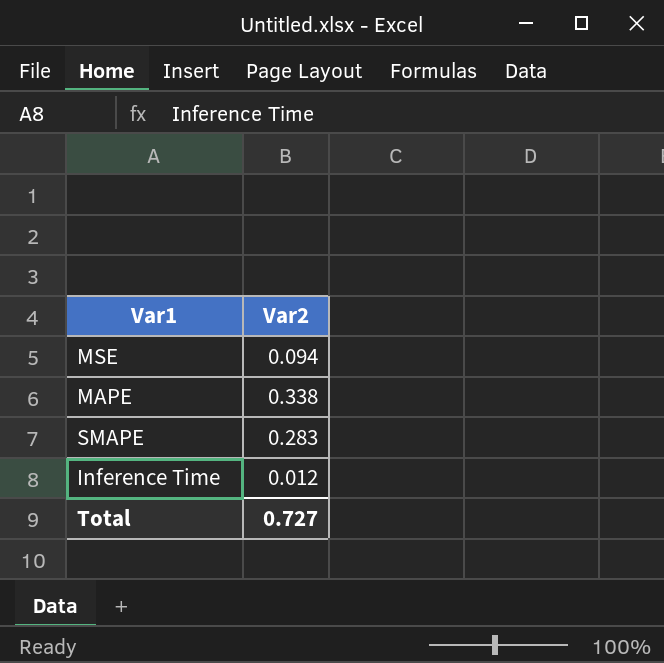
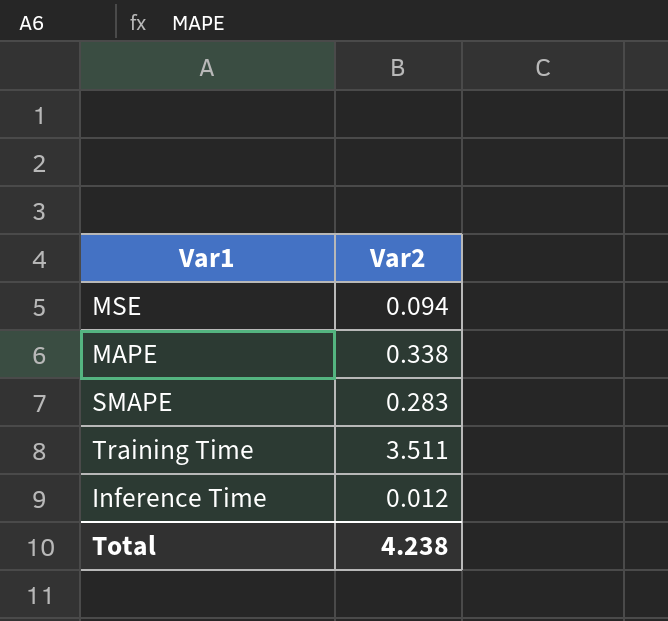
row Training Time: none -> 3.511
Total | Var2: 0.727 -> 4.238

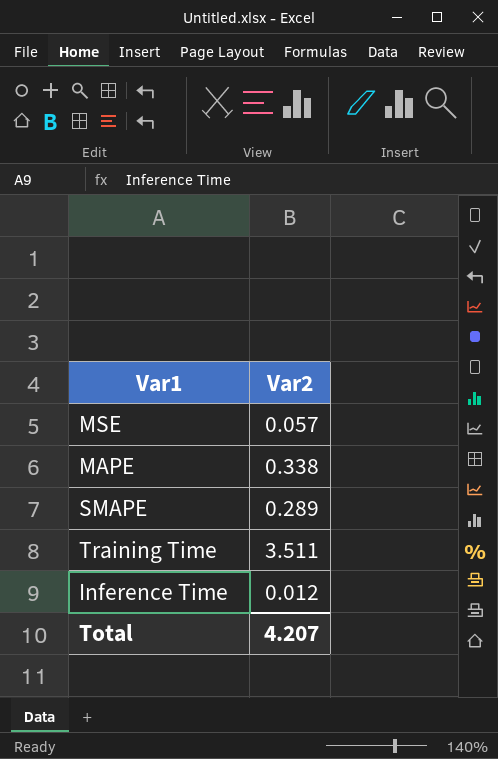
MSE | Var2: 0.094 -> 0.057
SMAPE | Var2: 0.283 -> 0.289
Total | Var2: 4.238 -> 4.207

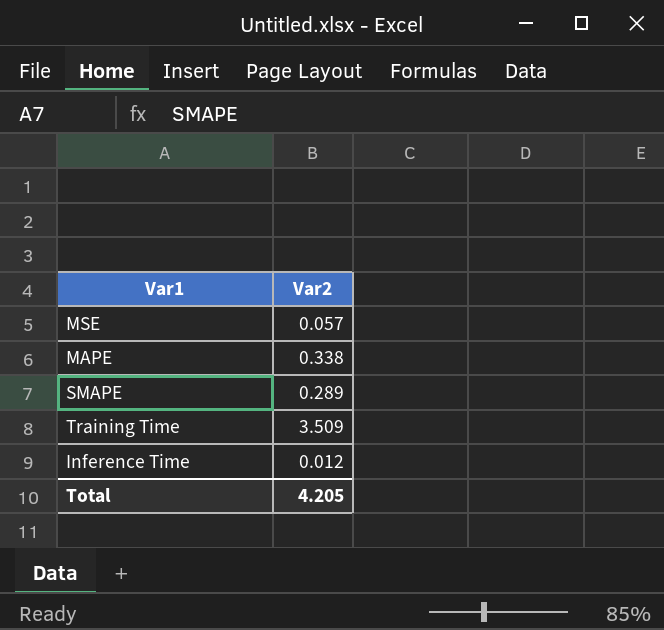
Training Time | Var2: 3.511 -> 3.509
Total | Var2: 4.207 -> 4.205

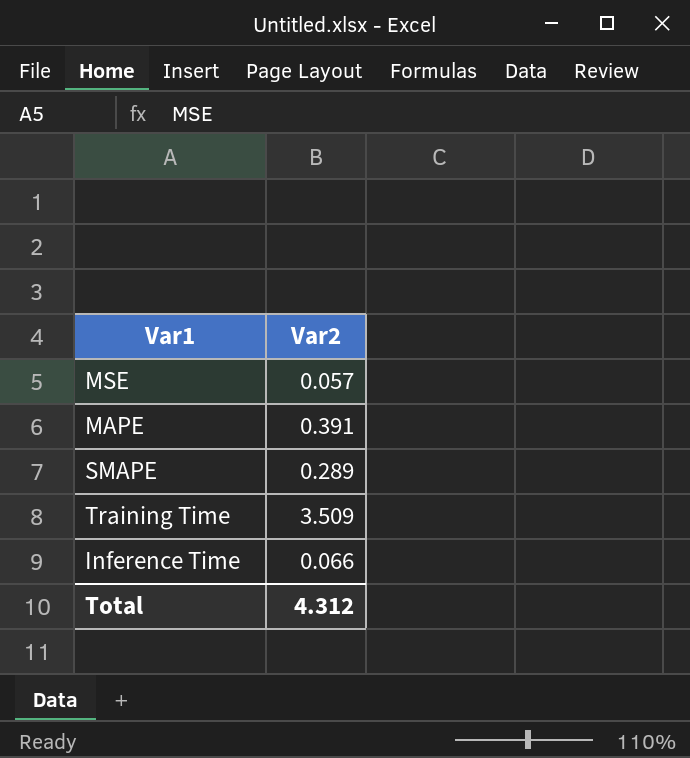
MAPE | Var2: 0.338 -> 0.391
Inference Time | Var2: 0.012 -> 0.066
Total | Var2: 4.205 -> 4.312

